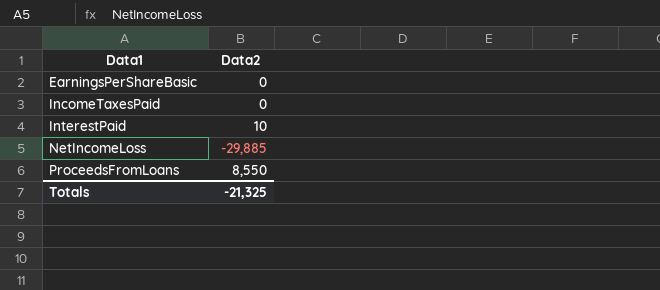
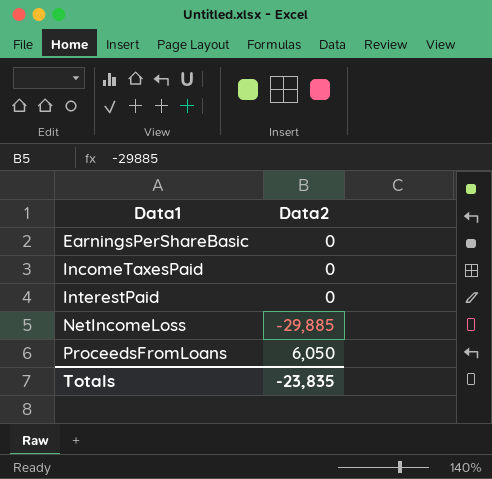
InterestPaid | Data2: 10 -> 0
ProceedsFromLoans | Data2: 8,550 -> 6,050
Totals | Data2: -21,325 -> -23,835

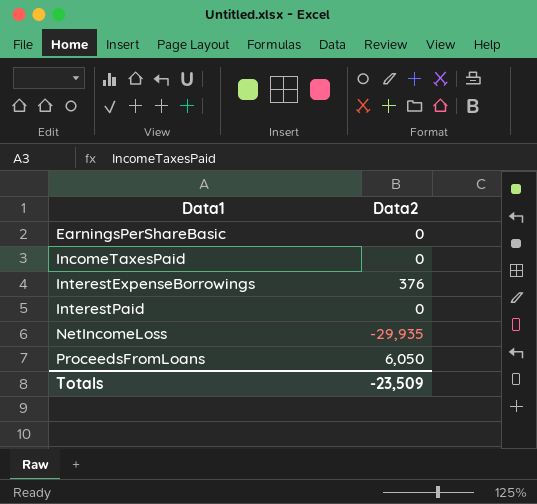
row InterestExpenseBorrowings: none -> 376
NetIncomeLoss | Data2: -29,885 -> -29,935
Totals | Data2: -23,835 -> -23,509

